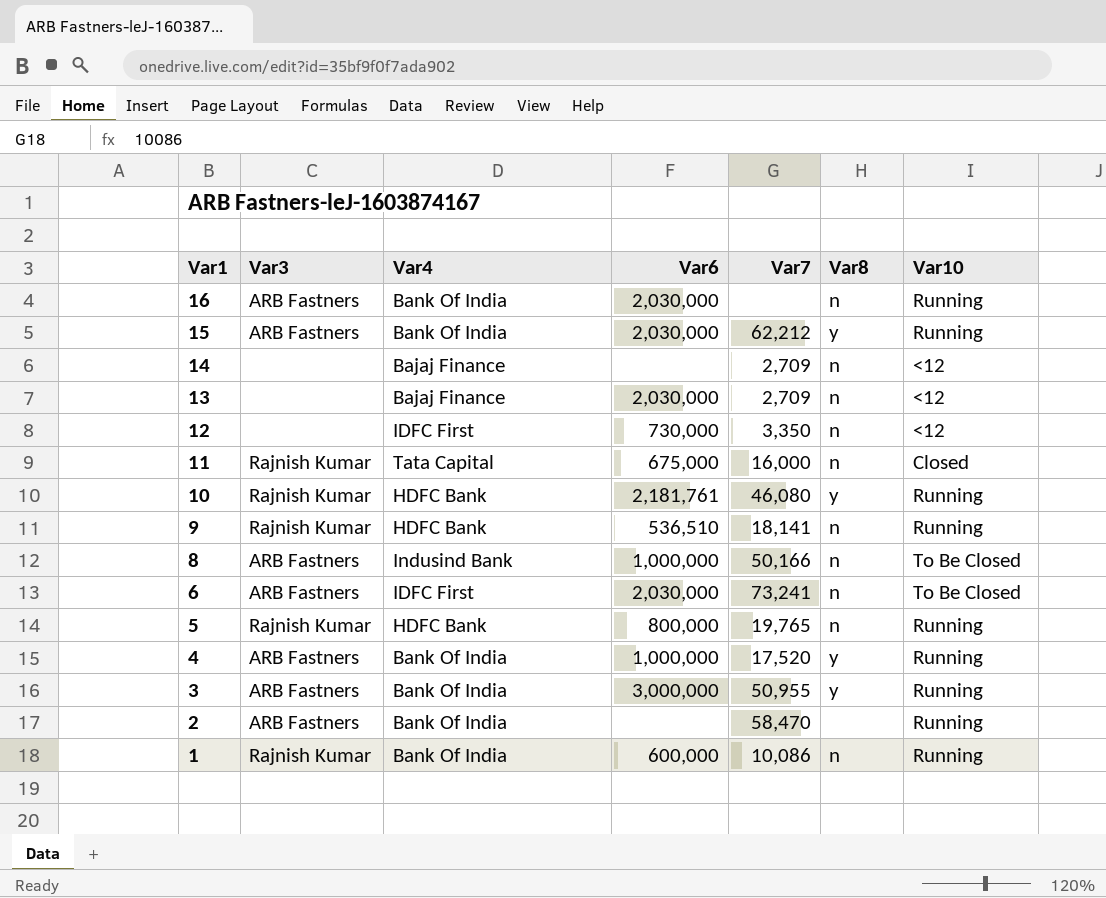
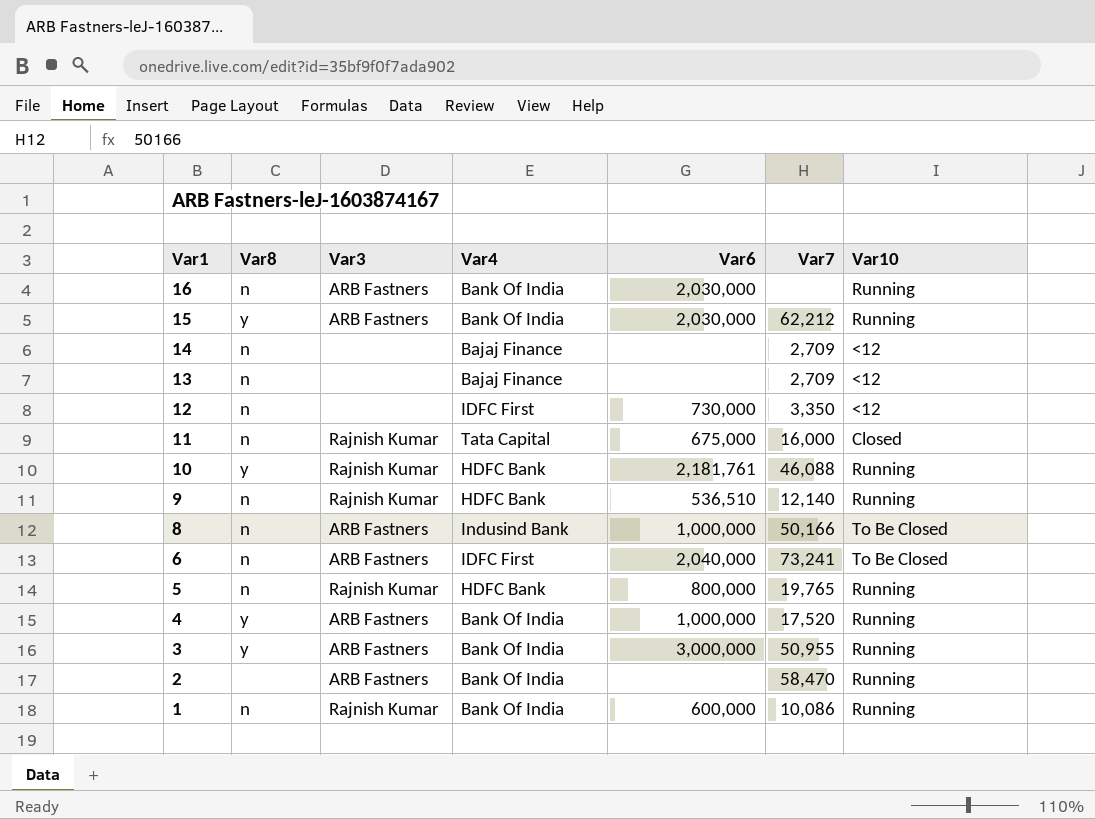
column Var8 | position: 6 -> 2
13 | Var6: 2,030,000 -> none
10 | Var7: 46,080 -> 46,088
9 | Var7: 18,141 -> 12,140
6 | Var6: 2,030,000 -> 2,040,000

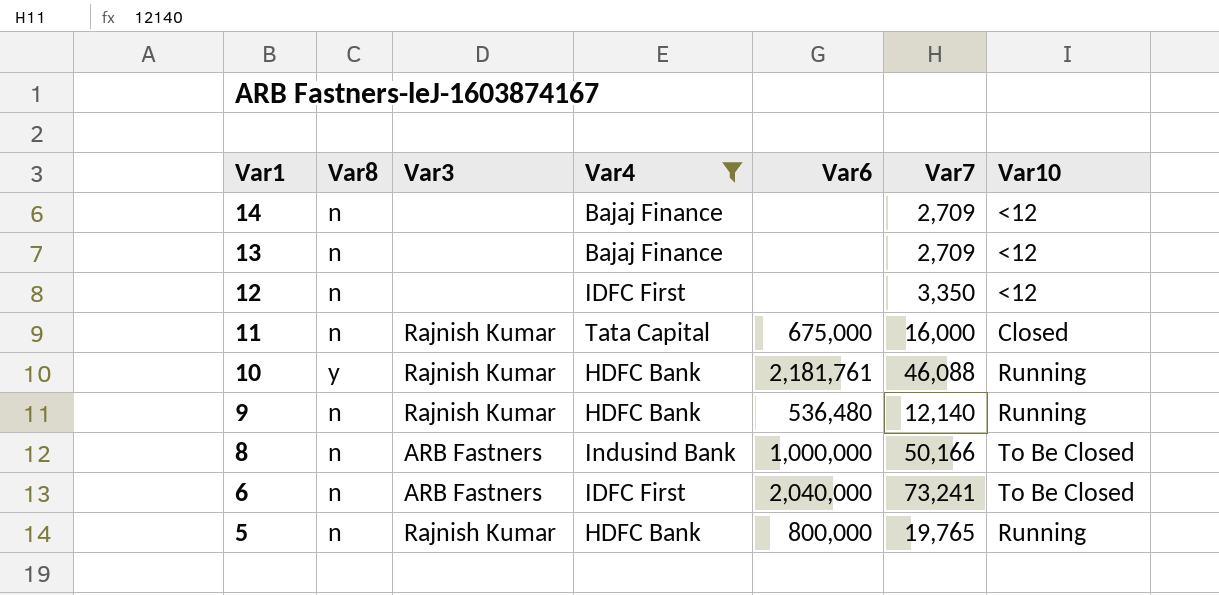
filter: none -> Var4 != Bank Of India
12 | Var6: 730,000 -> none
9 | Var6: 536,510 -> 536,480

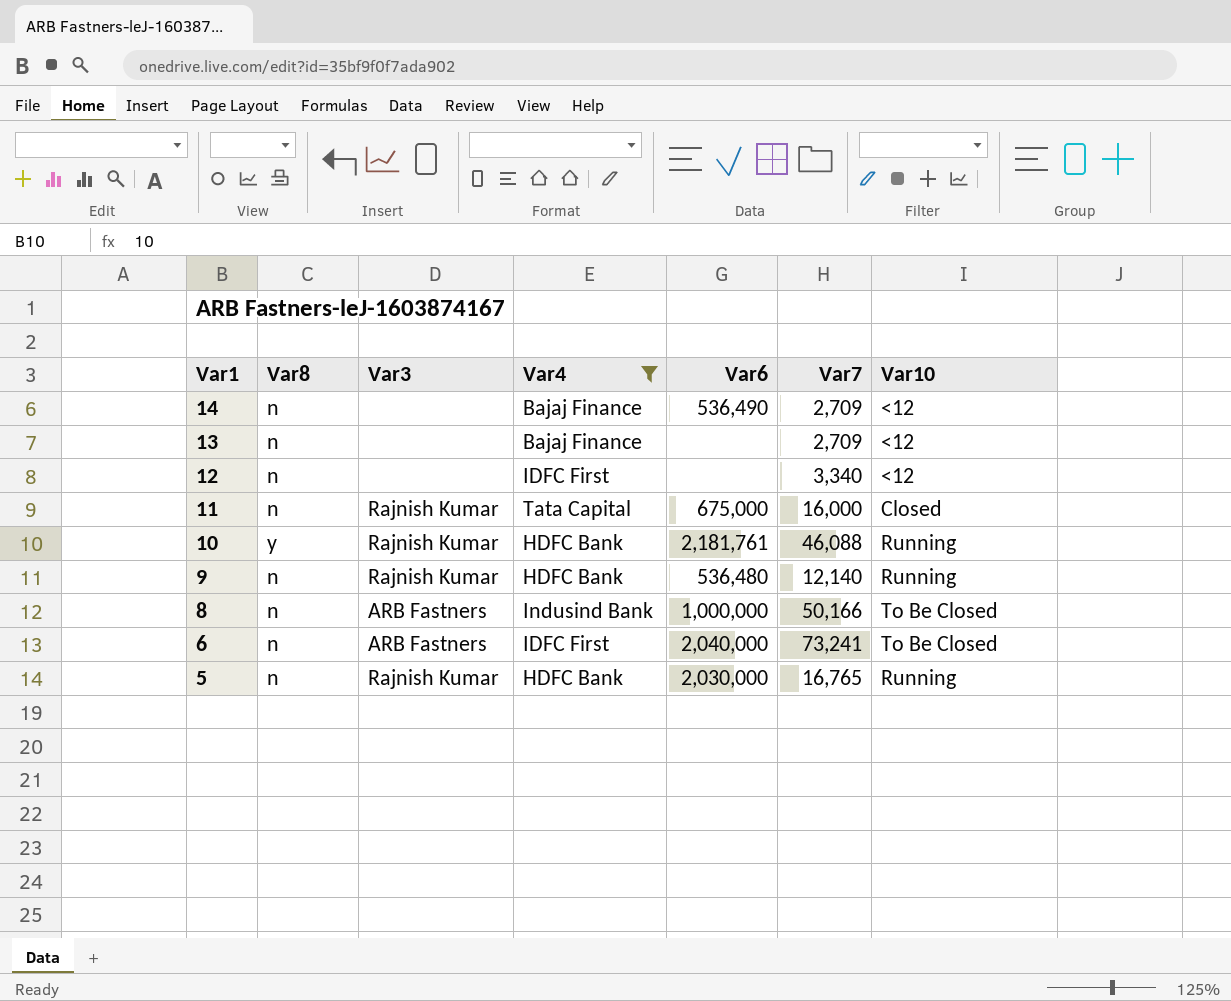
14 | Var6: none -> 536,490
12 | Var7: 3,350 -> 3,340
5 | Var6: 800,000 -> 2,030,000
5 | Var7: 19,765 -> 16,765

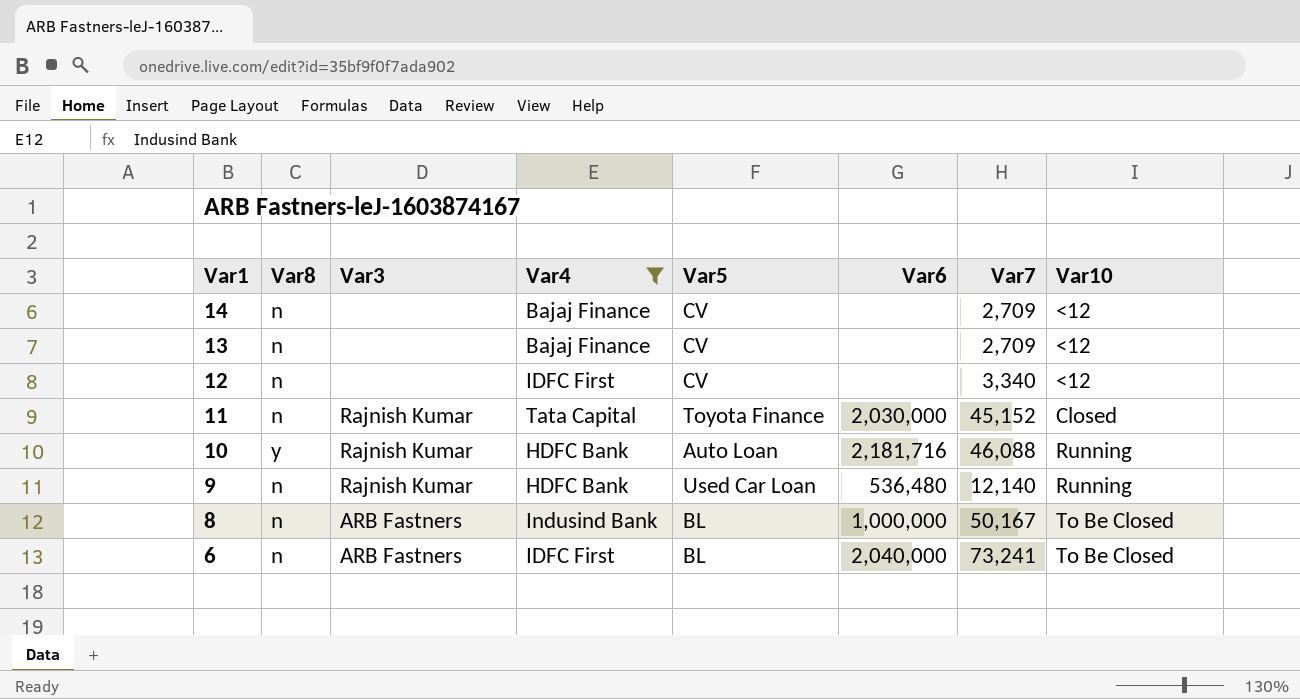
column Var5 | position: none -> 5
row 5: n | Rajnish Kumar | HDFC Bank | 2,030,000 | 16,765 | Running -> none
14 | Var6: 536,490 -> none
11 | Var6: 675,000 -> 2,030,000
11 | Var7: 16,000 -> 45,152
10 | Var6: 2,181,761 -> 2,181,716
8 | Var7: 50,166 -> 50,167

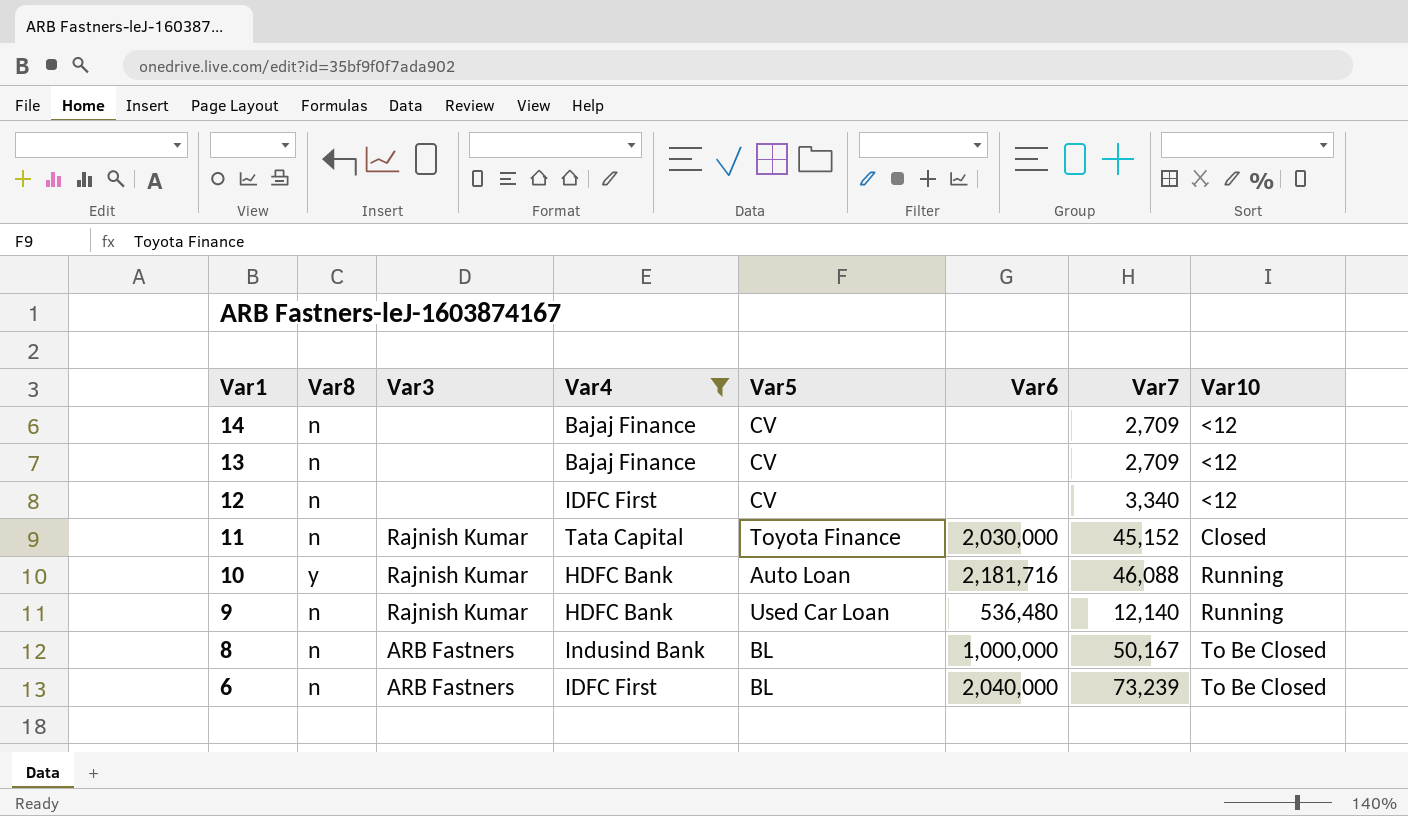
6 | Var7: 73,241 -> 73,239

